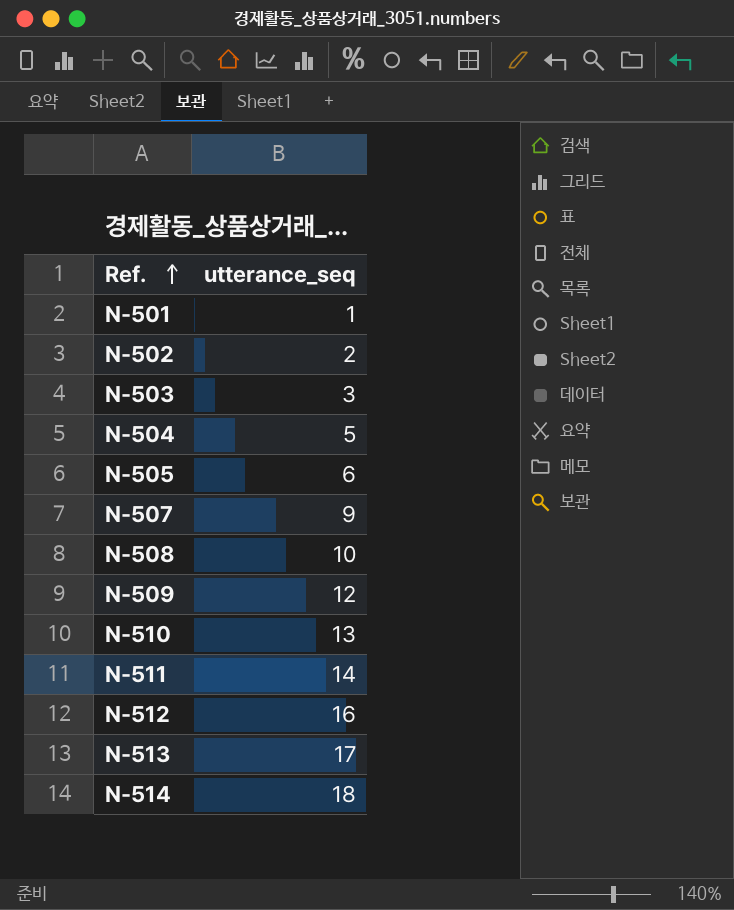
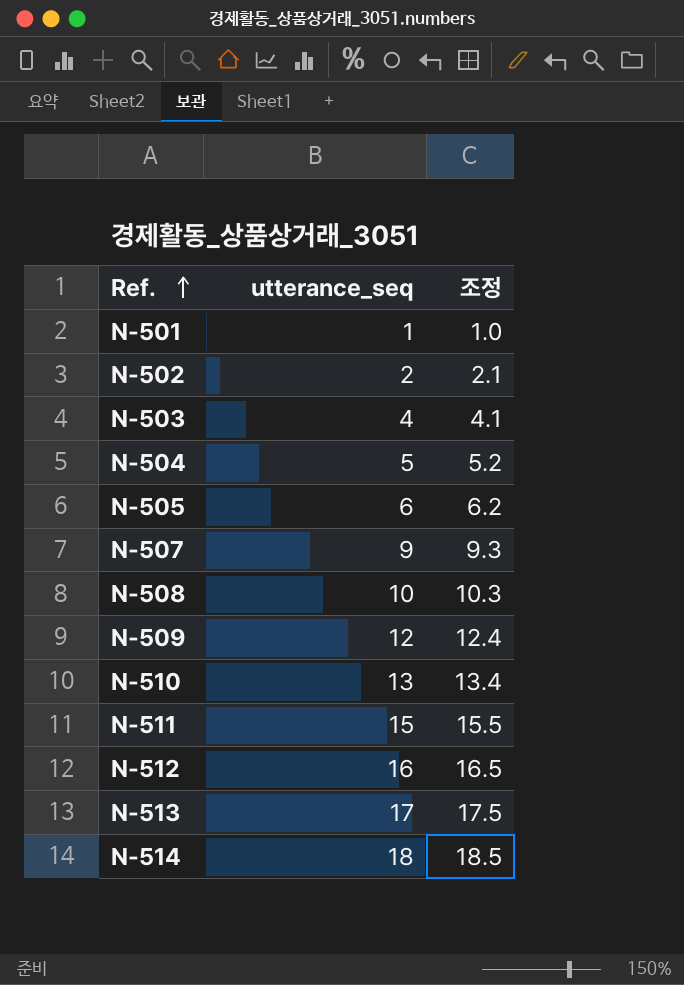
column 조정 | formula: none -> [utterance_seq] * 1.03
N-503 | utterance_seq: 3 -> 4
N-511 | utterance_seq: 14 -> 15

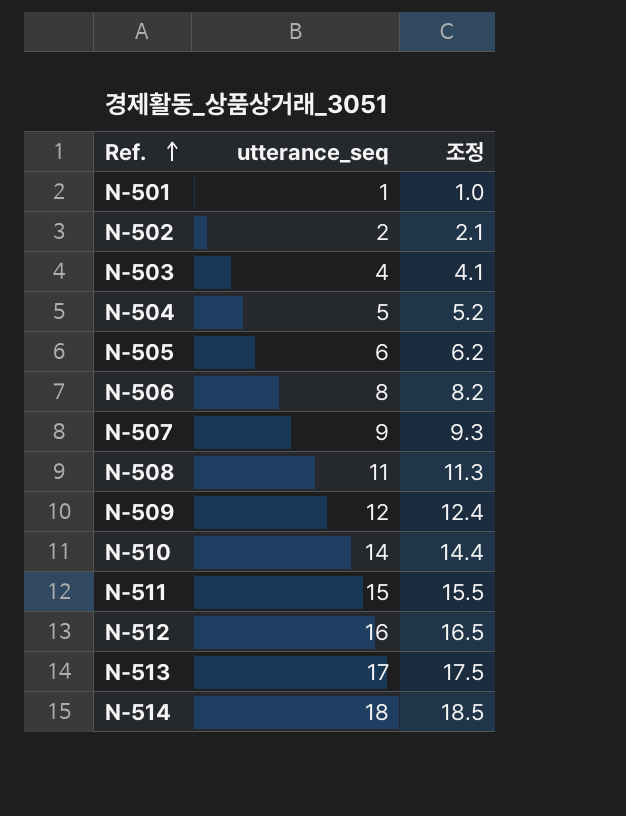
row N-506: none -> 8 | 8.2
N-508 | utterance_seq: 10 -> 11
N-508 | 조정: 10.3 -> 11.3
N-510 | utterance_seq: 13 -> 14
N-510 | 조정: 13.4 -> 14.4

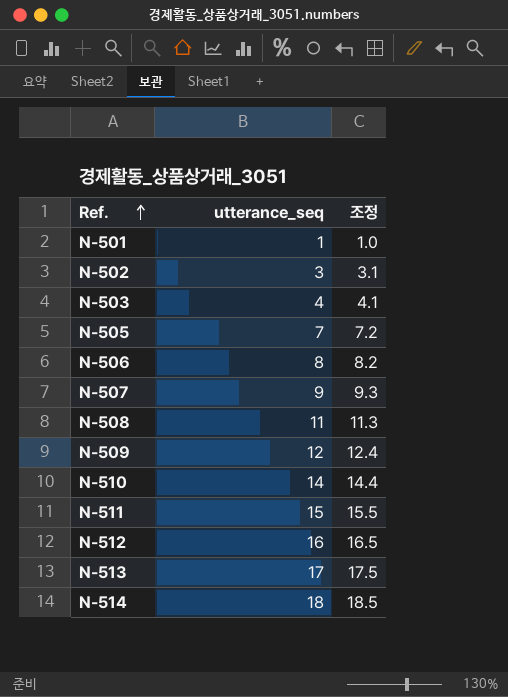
row N-504: 5 | 5.2 -> none
N-502 | utterance_seq: 2 -> 3
N-502 | 조정: 2.1 -> 3.1
N-505 | utterance_seq: 6 -> 7
N-505 | 조정: 6.2 -> 7.2

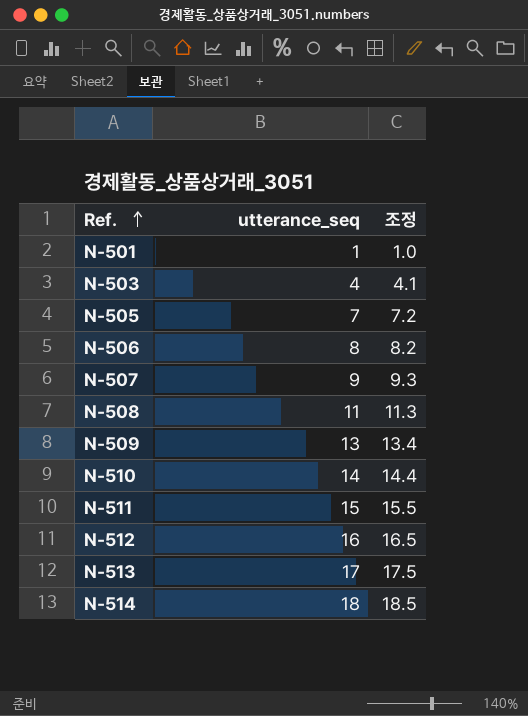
row N-502: 3 | 3.1 -> none
N-509 | utterance_seq: 12 -> 13
N-509 | 조정: 12.4 -> 13.4

